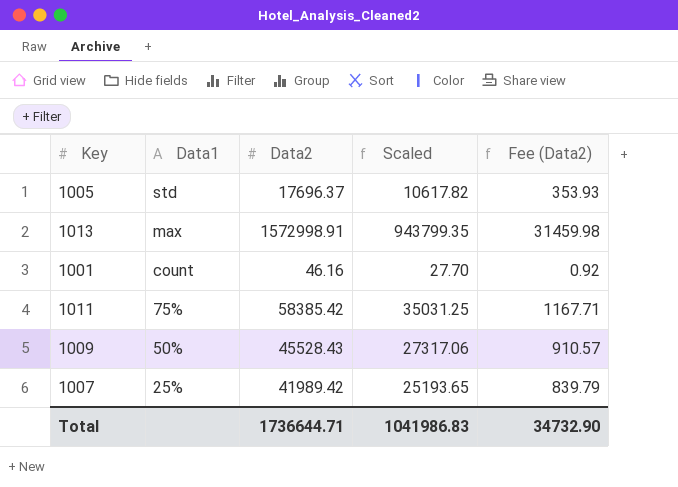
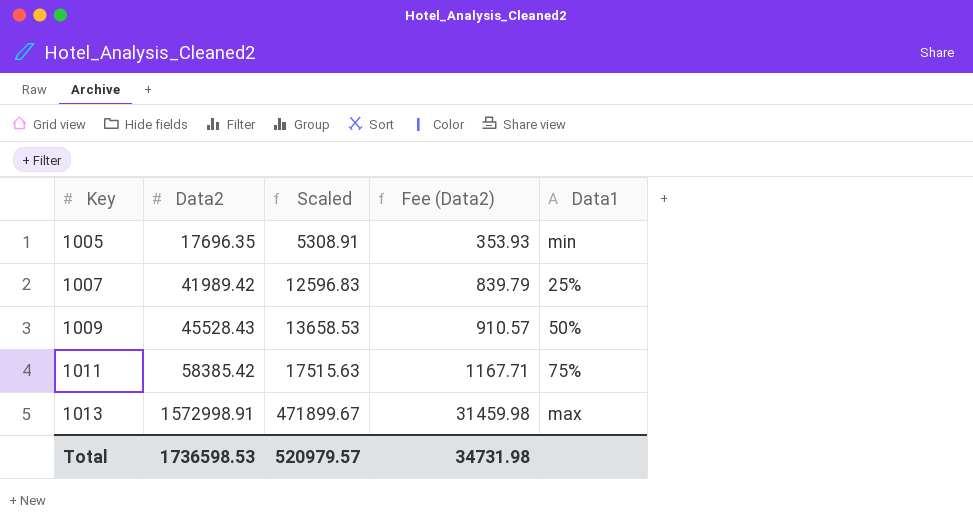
row order: Data1 descending -> Key ascending
column Scaled | formula: [Data2] * 0.6 -> [Data2] * 0.3
column Data1 | position: 2 -> 5
row 1001: count | 46.16 | 27.70 | 0.92 -> none
1005 | Data2: 17696.37 -> 17696.35
1005 | Data1: std -> min
Total | Data2: 1736644.71 -> 1736598.53
Total | Scaled: 1041986.83 -> 520979.57
Total | Fee (Data2): 34732.90 -> 34731.98

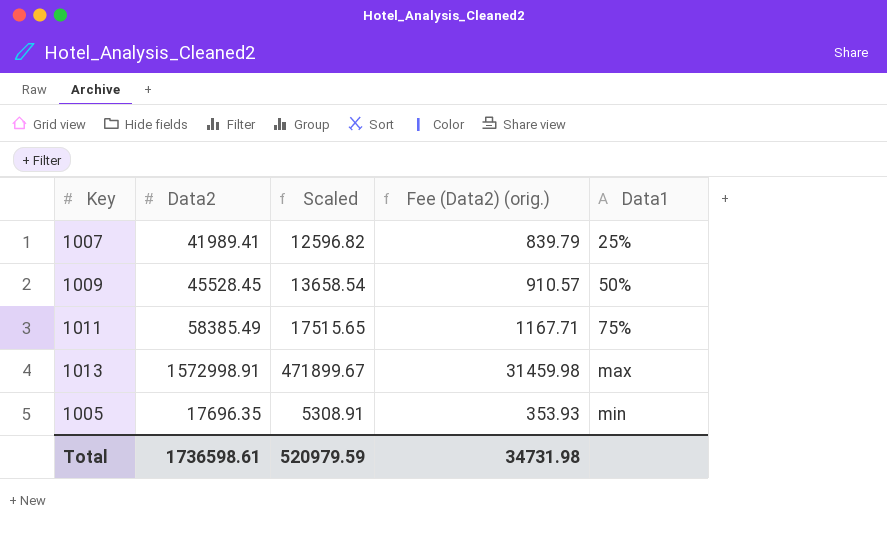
row order: Key ascending -> Data1 ascending
column name: Fee (Data2) -> Fee (Data2) (orig.)
1007 | Data2: 41989.42 -> 41989.41
1007 | Scaled: 12596.83 -> 12596.82
1009 | Data2: 45528.43 -> 45528.45
1009 | Scaled: 13658.53 -> 13658.54
1011 | Data2: 58385.42 -> 58385.49
1011 | Scaled: 17515.63 -> 17515.65
Total | Data2: 1736598.53 -> 1736598.61
Total | Scaled: 520979.57 -> 520979.59

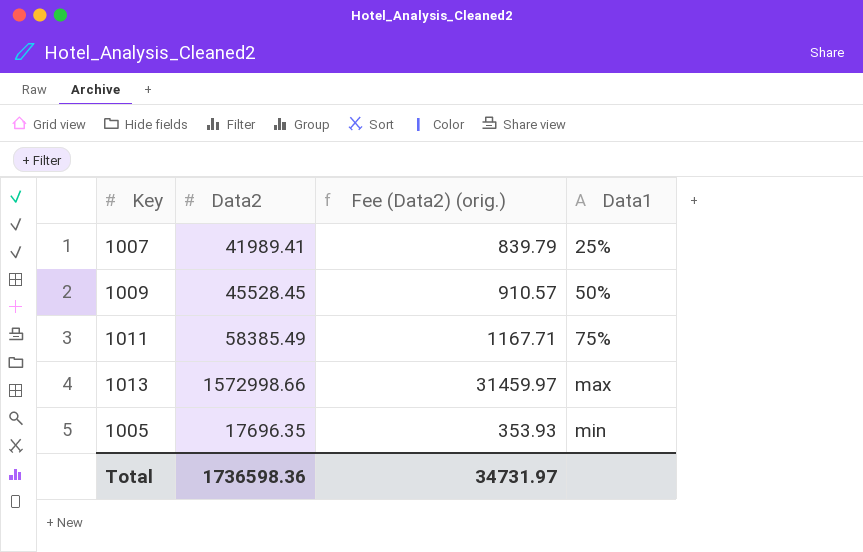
column Scaled | formula: [Data2] * 0.3 -> none
1013 | Data2: 1572998.91 -> 1572998.66
1013 | Fee (Data2) (orig.): 31459.98 -> 31459.97
Total | Data2: 1736598.61 -> 1736598.36
Total | Fee (Data2) (orig.): 34731.98 -> 34731.97

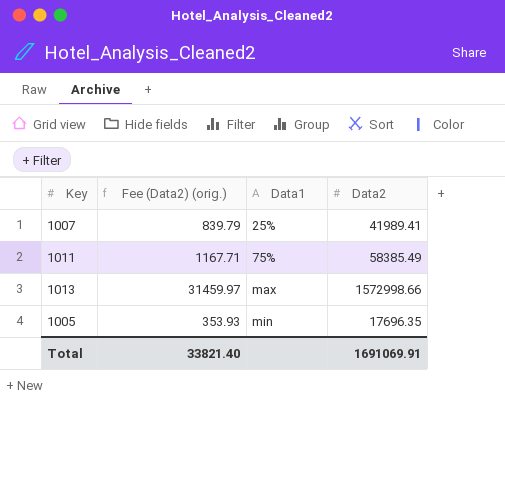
column Data2 | position: 2 -> 4
row 1009: 45528.45 | 910.57 | 50% -> none
Total | Fee (Data2) (orig.): 34731.97 -> 33821.40
Total | Data2: 1736598.36 -> 1691069.91

